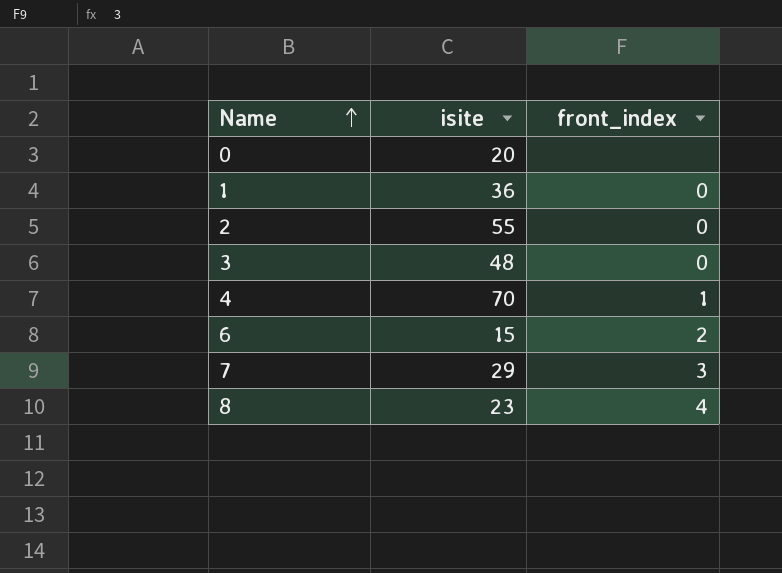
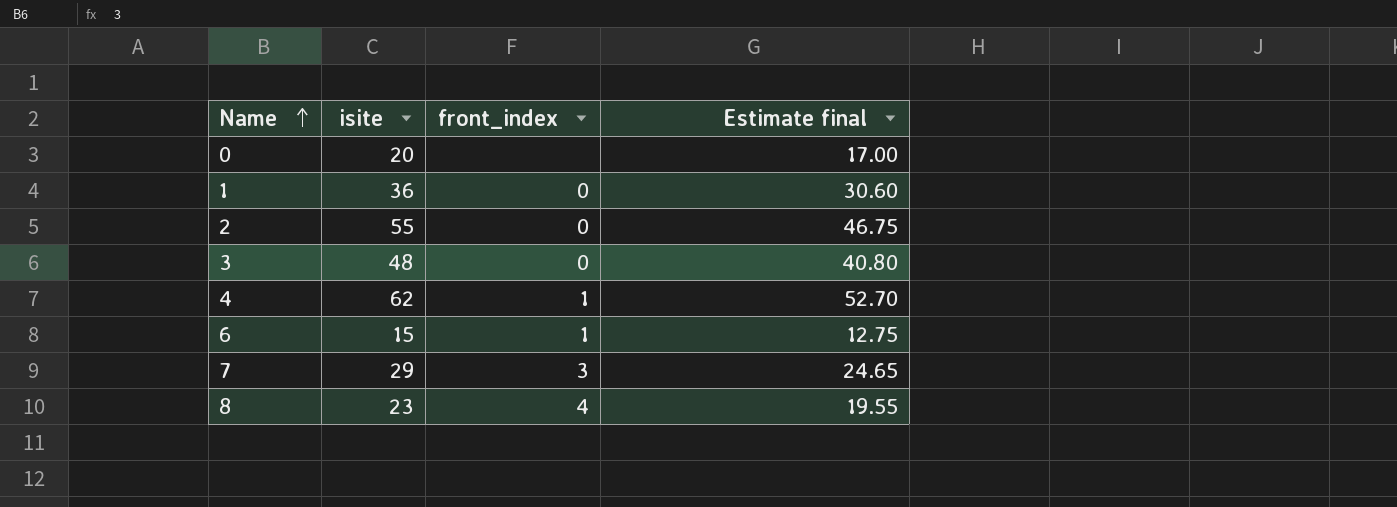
column Estimate final | formula: none -> [isite] * 0.85
4 | isite: 70 -> 62
6 | front_index: 2 -> 1

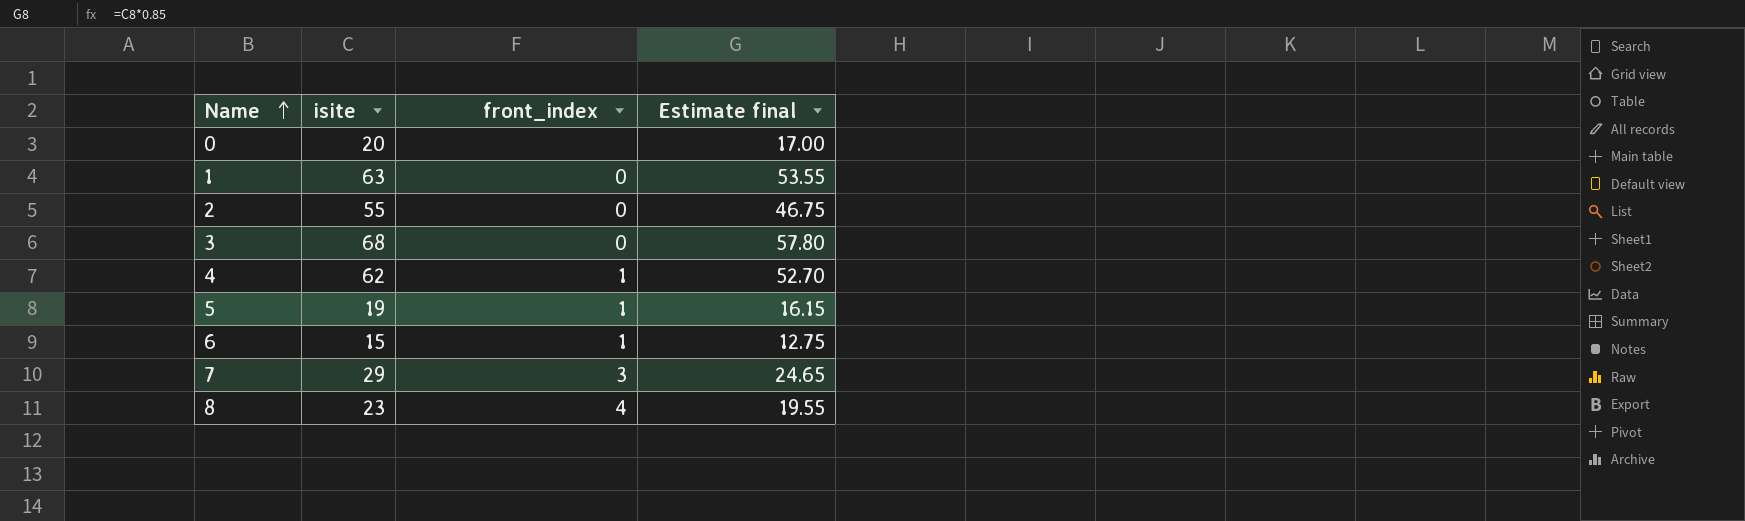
1 | isite: 36 -> 63
1 | Estimate final: 30.60 -> 53.55
3 | isite: 48 -> 68
3 | Estimate final: 40.80 -> 57.80
row 5: none -> 19 | 1 | 16.15

